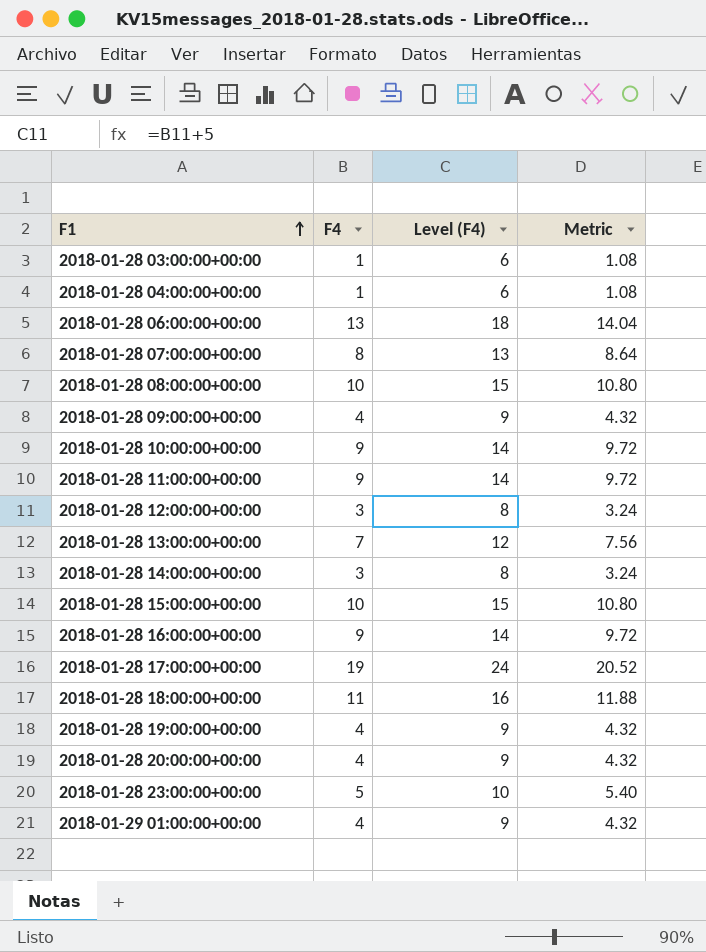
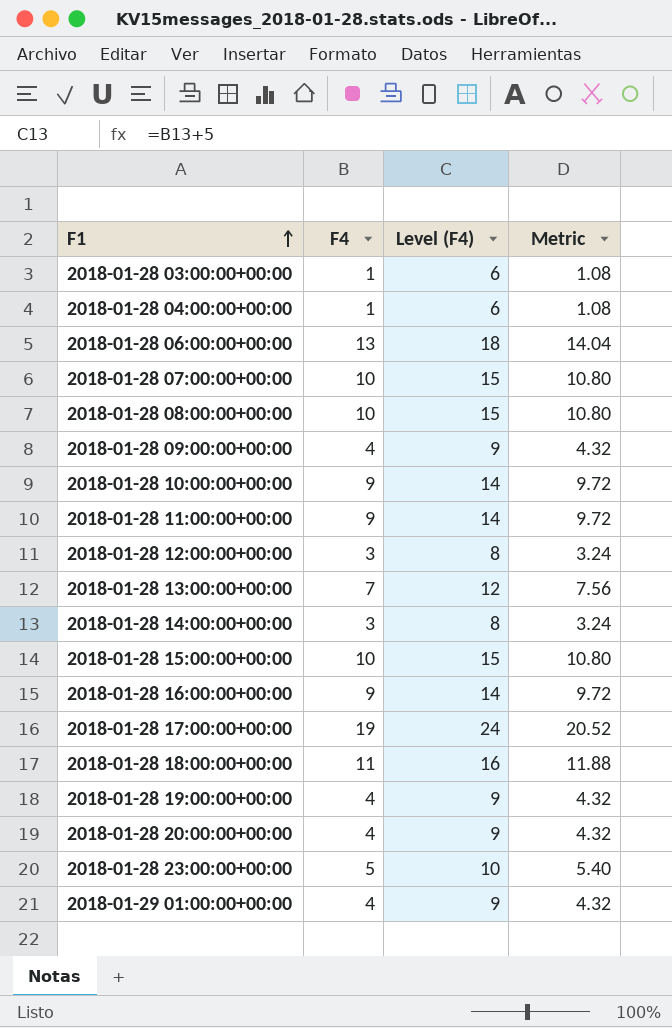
2018-01-28 07:00:00+00:00 | F4: 8 -> 10
2018-01-28 07:00:00+00:00 | Level (F4): 13 -> 15
2018-01-28 07:00:00+00:00 | Metric: 8.64 -> 10.80

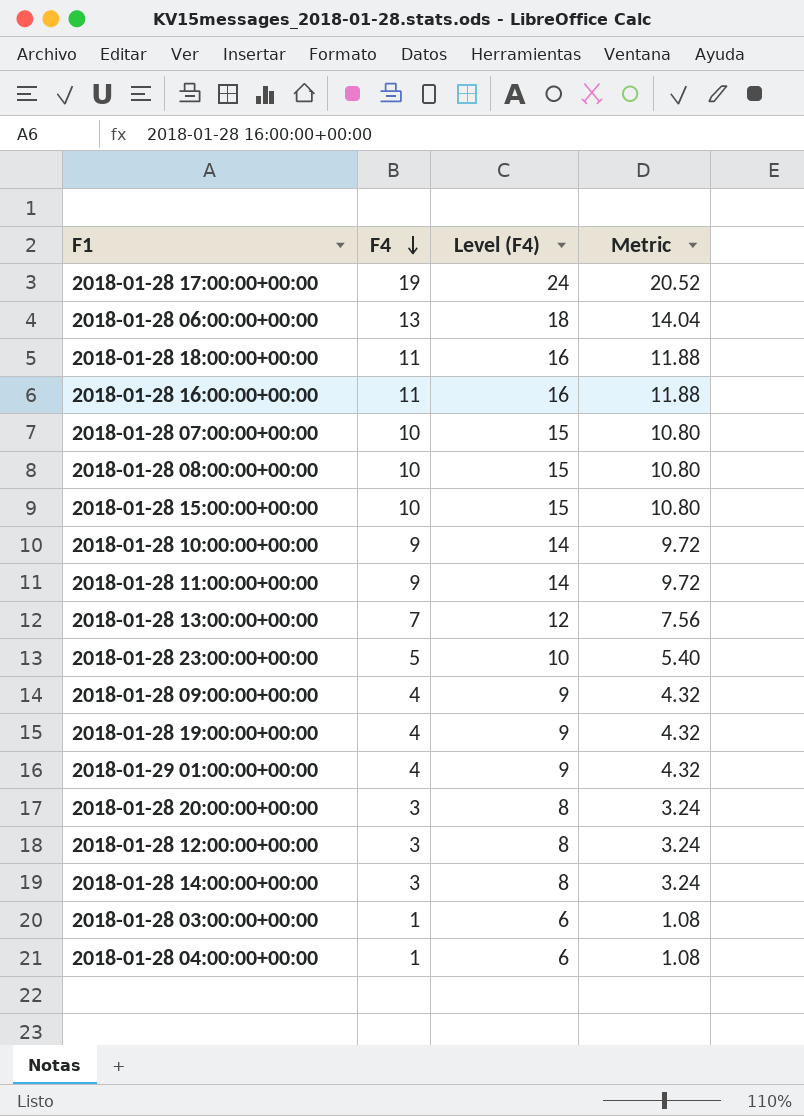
row order: F1 ascending -> F4 descending
2018-01-28 16:00:00+00:00 | F4: 9 -> 11
2018-01-28 16:00:00+00:00 | Level (F4): 14 -> 16
2018-01-28 16:00:00+00:00 | Metric: 9.72 -> 11.88
2018-01-28 20:00:00+00:00 | F4: 4 -> 3
2018-01-28 20:00:00+00:00 | Level (F4): 9 -> 8
2018-01-28 20:00:00+00:00 | Metric: 4.32 -> 3.24

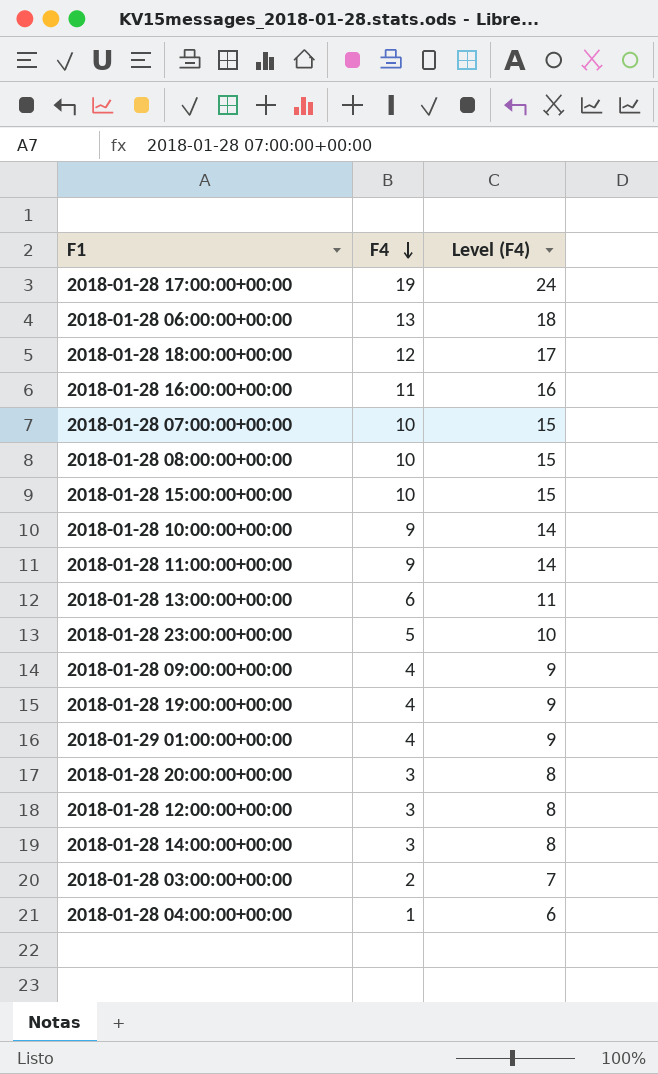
column Metric | formula: [F4] * 1.08 -> none
2018-01-28 18:00:00+00:00 | F4: 11 -> 12
2018-01-28 18:00:00+00:00 | Level (F4): 16 -> 17
2018-01-28 13:00:00+00:00 | F4: 7 -> 6
2018-01-28 13:00:00+00:00 | Level (F4): 12 -> 11
2018-01-28 03:00:00+00:00 | F4: 1 -> 2
2018-01-28 03:00:00+00:00 | Level (F4): 6 -> 7

